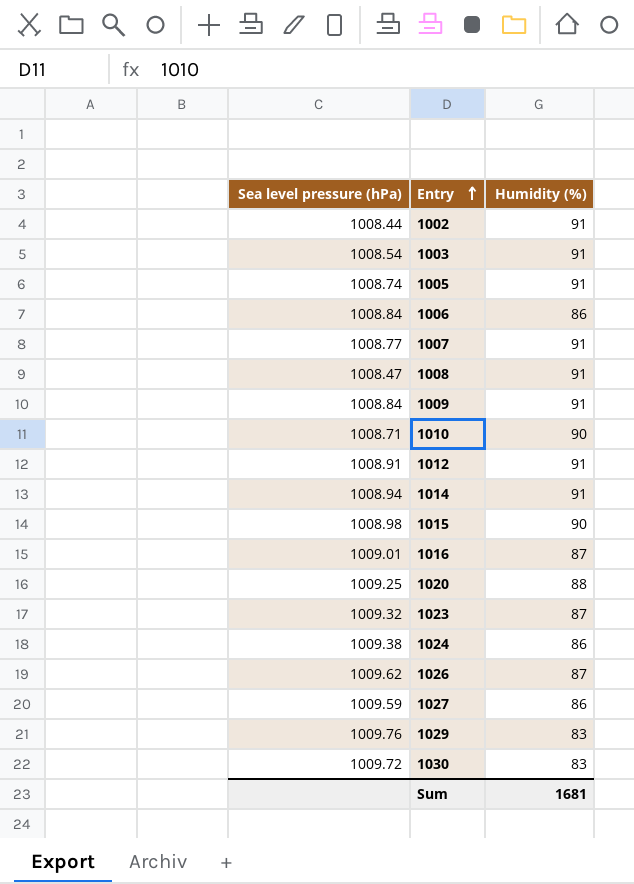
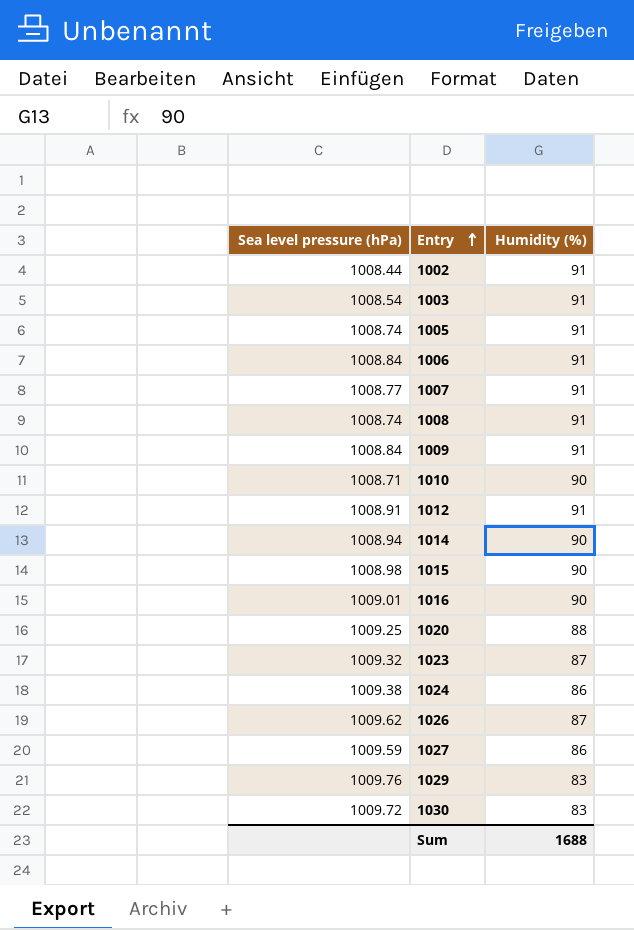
1006 | Humidity (%): 86 -> 91
1008 | Sea level pressure (hPa): 1008.47 -> 1008.74
1014 | Humidity (%): 91 -> 90
1016 | Humidity (%): 87 -> 90
Sum | Humidity (%): 1681 -> 1688

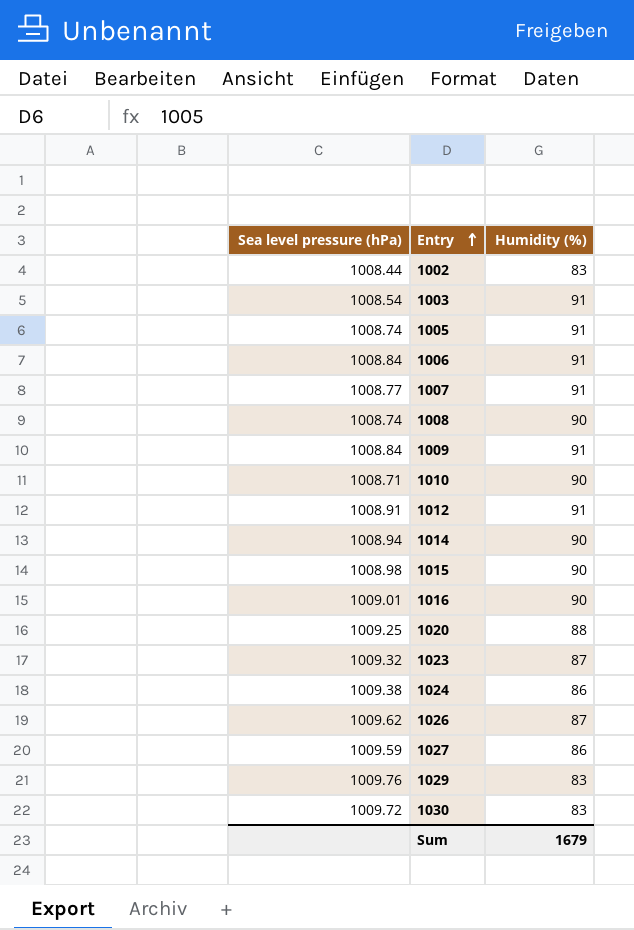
1002 | Humidity (%): 91 -> 83
1008 | Humidity (%): 91 -> 90
Sum | Humidity (%): 1688 -> 1679

